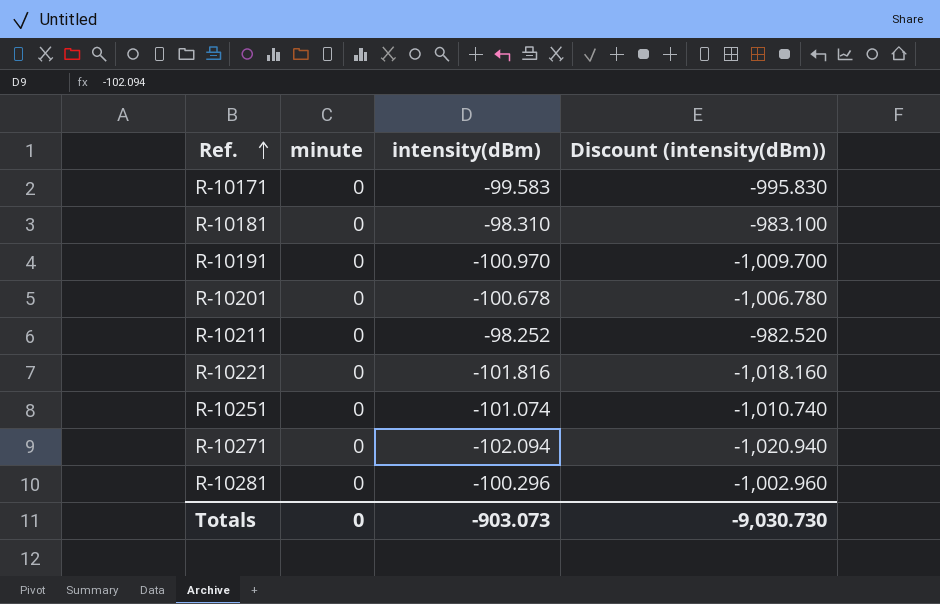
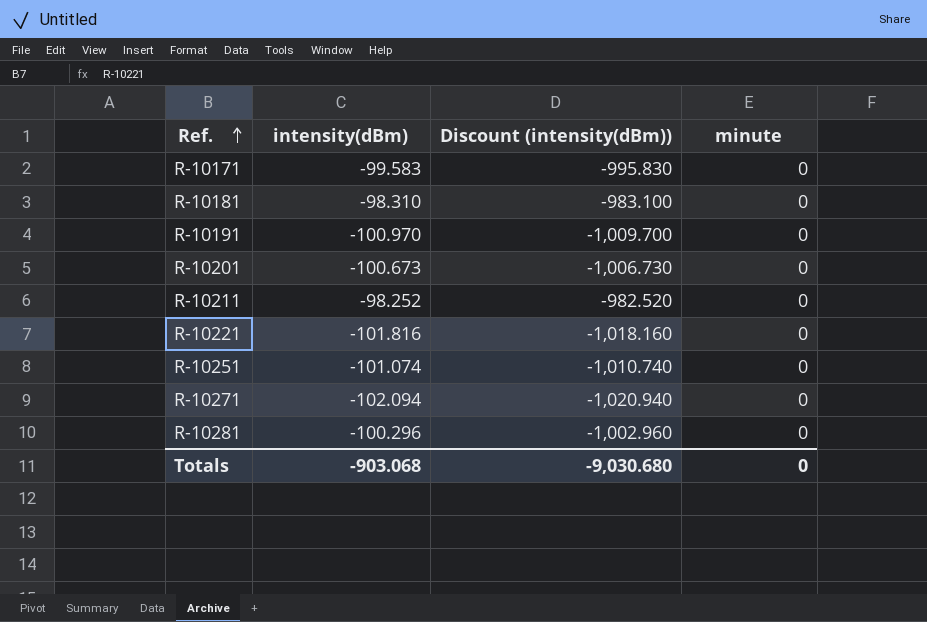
column minute | position: 2 -> 4
R-10201 | intensity(dBm): -100.678 -> -100.673
R-10201 | Discount (intensity(dBm)): -1,006.780 -> -1,006.730
Totals | intensity(dBm): -903.073 -> -903.068
Totals | Discount (intensity(dBm)): -9,030.730 -> -9,030.680

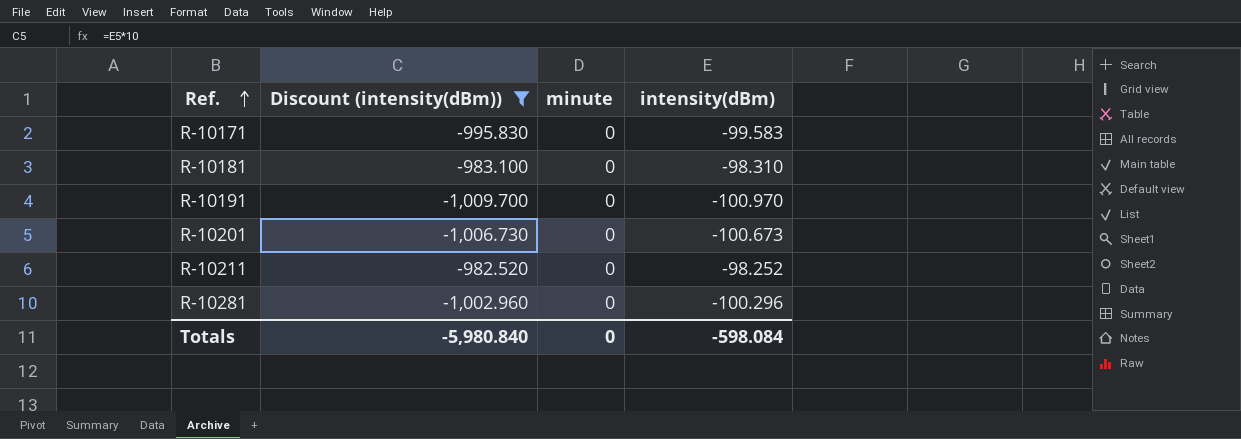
filter: none -> Discount (intensity(dBm)) >= -1,009.700
column intensity(dBm) | position: 2 -> 4
Totals | Discount (intensity(dBm)): -9,030.680 -> -5,980.840
Totals | intensity(dBm): -903.068 -> -598.084

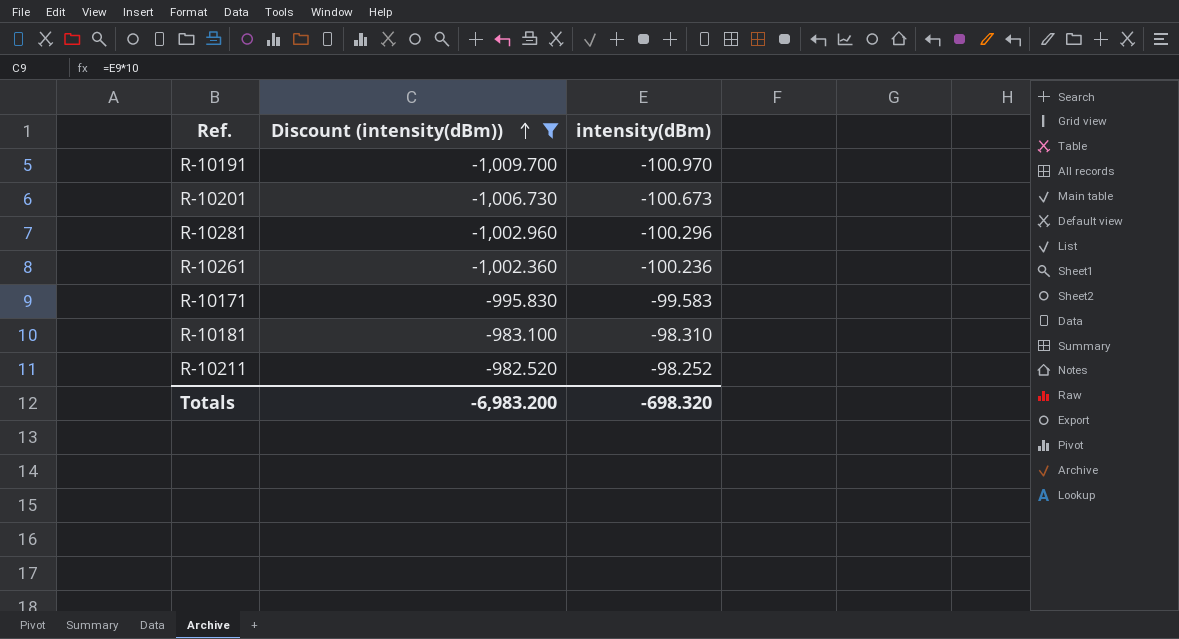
row order: Ref. ascending -> Discount (intensity(dBm)) ascending
column minute | position: 3 -> none
row R-10261: none -> -1,002.360 | -100.236
Totals | Discount (intensity(dBm)): -5,980.840 -> -6,983.200
Totals | intensity(dBm): -598.084 -> -698.320

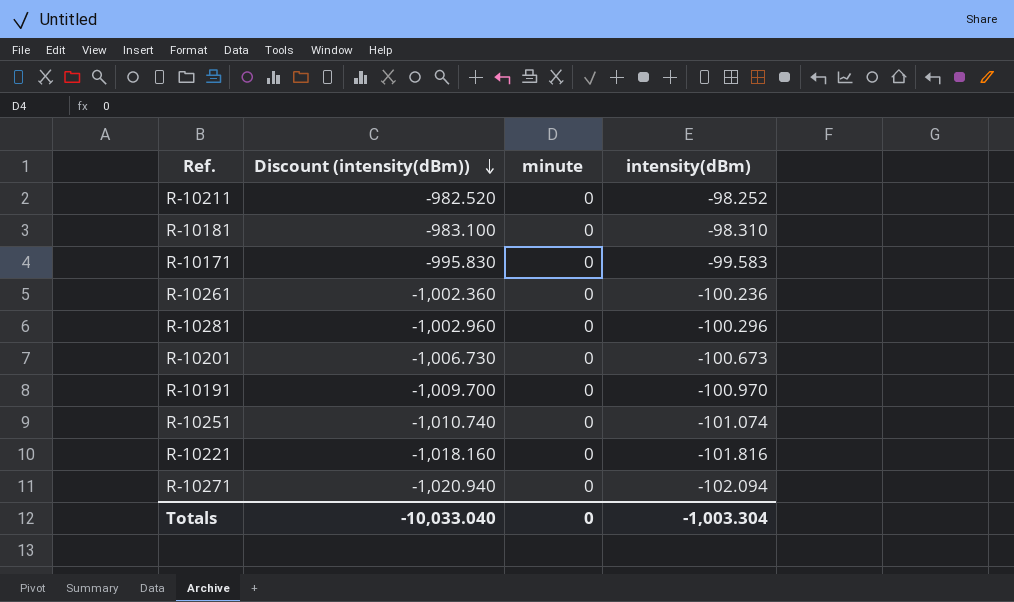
filter: Discount (intensity(dBm)) >= -1,009.700 -> none
row order: Discount (intensity(dBm)) ascending -> Discount (intensity(dBm)) descending
column minute | position: none -> 3
Totals | Discount (intensity(dBm)): -6,983.200 -> -10,033.040
Totals | intensity(dBm): -698.320 -> -1,003.304

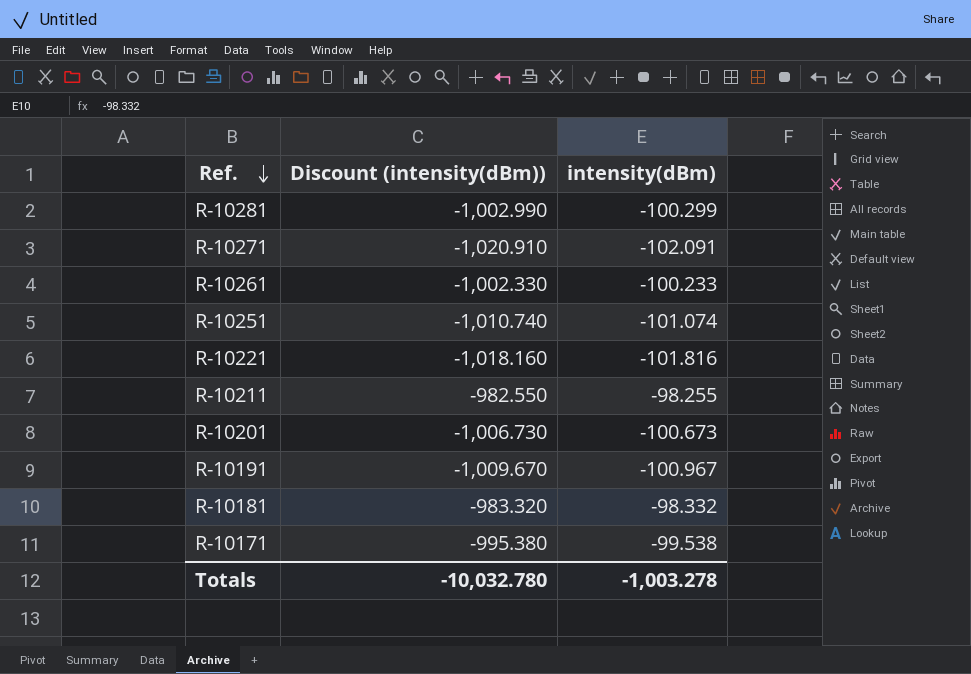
row order: Discount (intensity(dBm)) descending -> Ref. descending
column minute | position: 3 -> none
R-10281 | Discount (intensity(dBm)): -1,002.960 -> -1,002.990
R-10281 | intensity(dBm): -100.296 -> -100.299
R-10271 | Discount (intensity(dBm)): -1,020.940 -> -1,020.910
R-10271 | intensity(dBm): -102.094 -> -102.091
R-10261 | Discount (intensity(dBm)): -1,002.360 -> -1,002.330
R-10261 | intensity(dBm): -100.236 -> -100.233
R-10211 | Discount (intensity(dBm)): -982.520 -> -982.550
R-10211 | intensity(dBm): -98.252 -> -98.255
R-10191 | Discount (intensity(dBm)): -1,009.700 -> -1,009.670
R-10191 | intensity(dBm): -100.970 -> -100.967
R-10181 | Discount (intensity(dBm)): -983.100 -> -983.320
R-10181 | intensity(dBm): -98.310 -> -98.332
R-10171 | Discount (intensity(dBm)): -995.830 -> -995.380
R-10171 | intensity(dBm): -99.583 -> -99.538
Totals | Discount (intensity(dBm)): -10,033.040 -> -10,032.780
Totals | intensity(dBm): -1,003.304 -> -1,003.278

